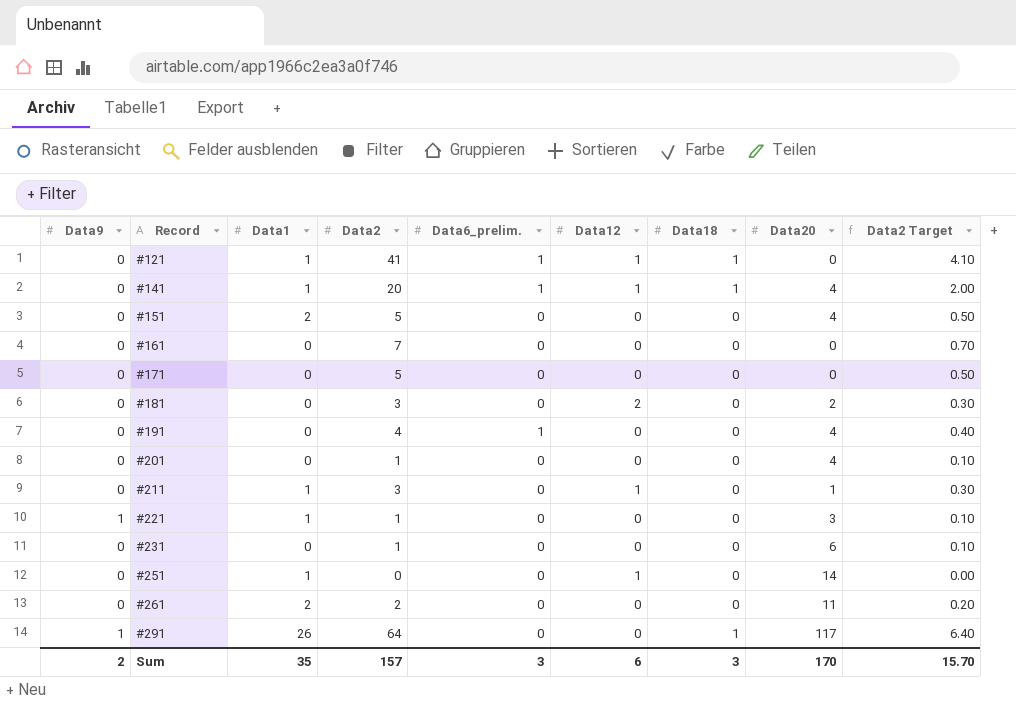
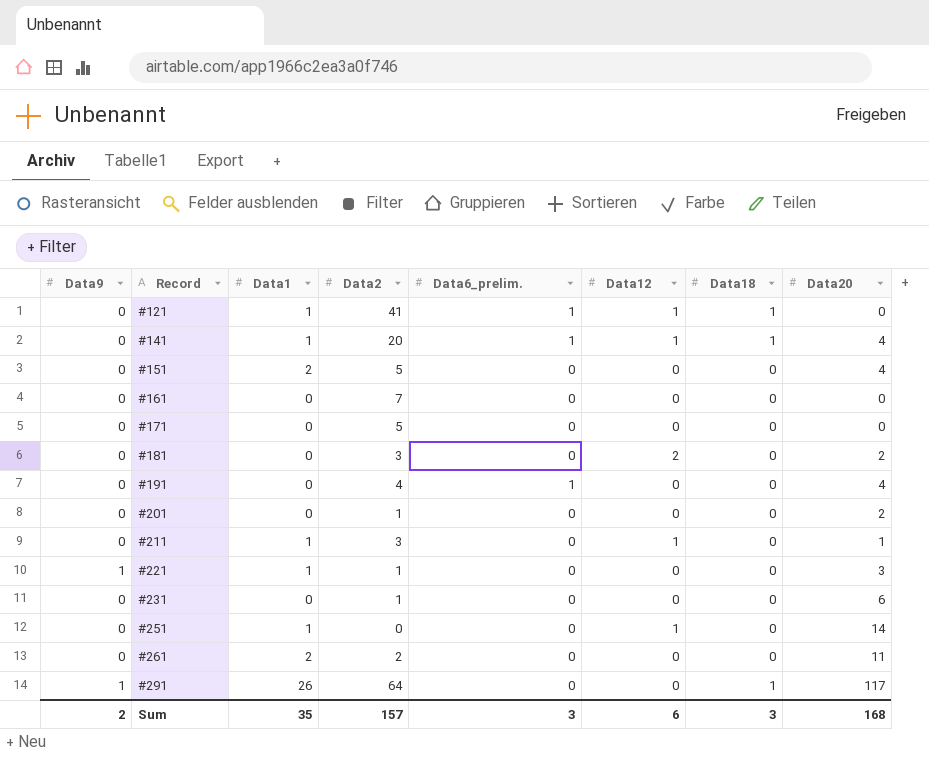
column Data2 Target | formula: [Data2] * 0.1 -> none
#201 | Data20: 4 -> 2
Sum | Data20: 170 -> 168

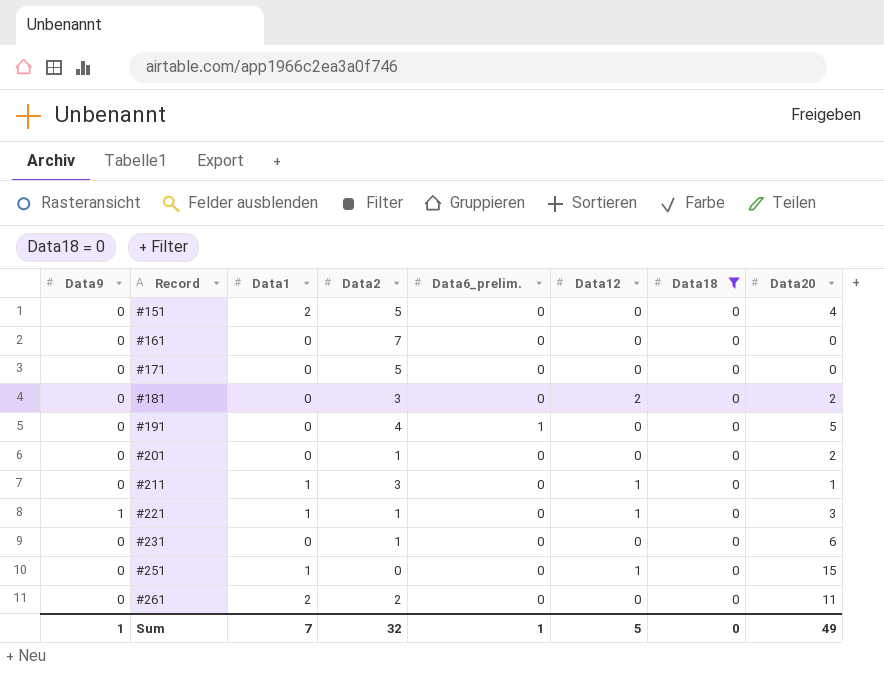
filter: none -> Data18 = 0
#191 | Data20: 4 -> 5
#221 | Data12: 0 -> 1
#251 | Data20: 14 -> 15
Sum | Data9: 2 -> 1
Sum | Data1: 35 -> 7
Sum | Data2: 157 -> 32
Sum | Data6_prelim.: 3 -> 1
Sum | Data12: 6 -> 5
Sum | Data18: 3 -> 0
Sum | Data20: 168 -> 49

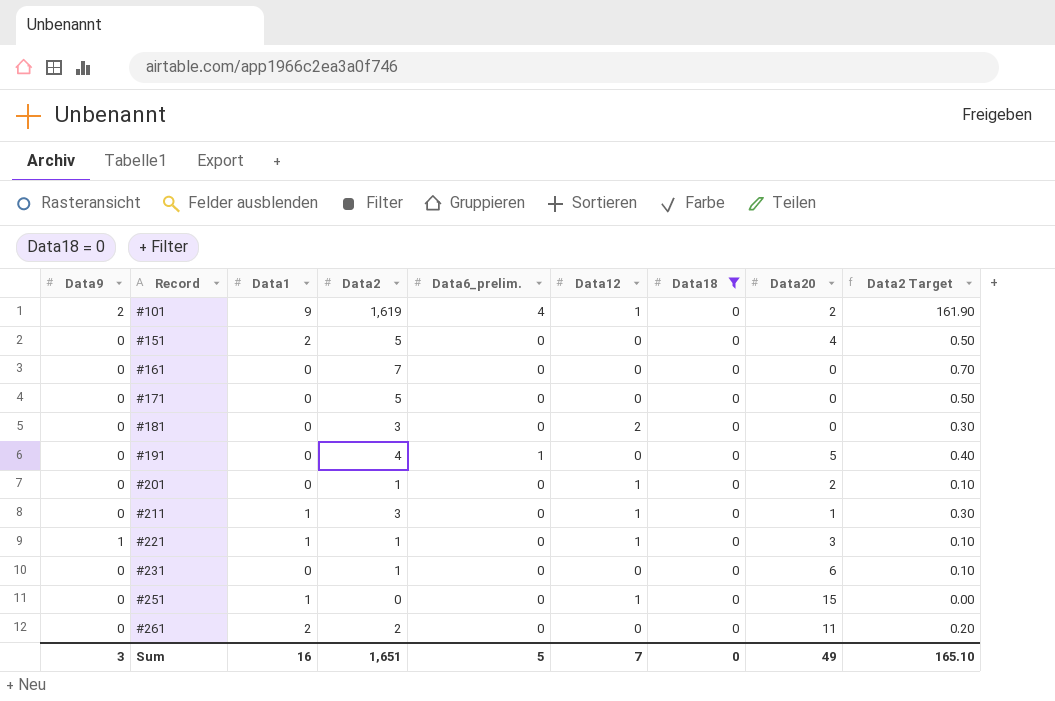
column Data2 Target | formula: none -> [Data2] * 0.1
row #101: none -> 2 | 9 | 1,619 | 4 | 1 | 0 | 2 | 161.90
#181 | Data20: 2 -> 0
#201 | Data12: 0 -> 1
Sum | Data9: 1 -> 3
Sum | Data1: 7 -> 16
Sum | Data2: 32 -> 1,651
Sum | Data6_prelim.: 1 -> 5
Sum | Data12: 5 -> 7

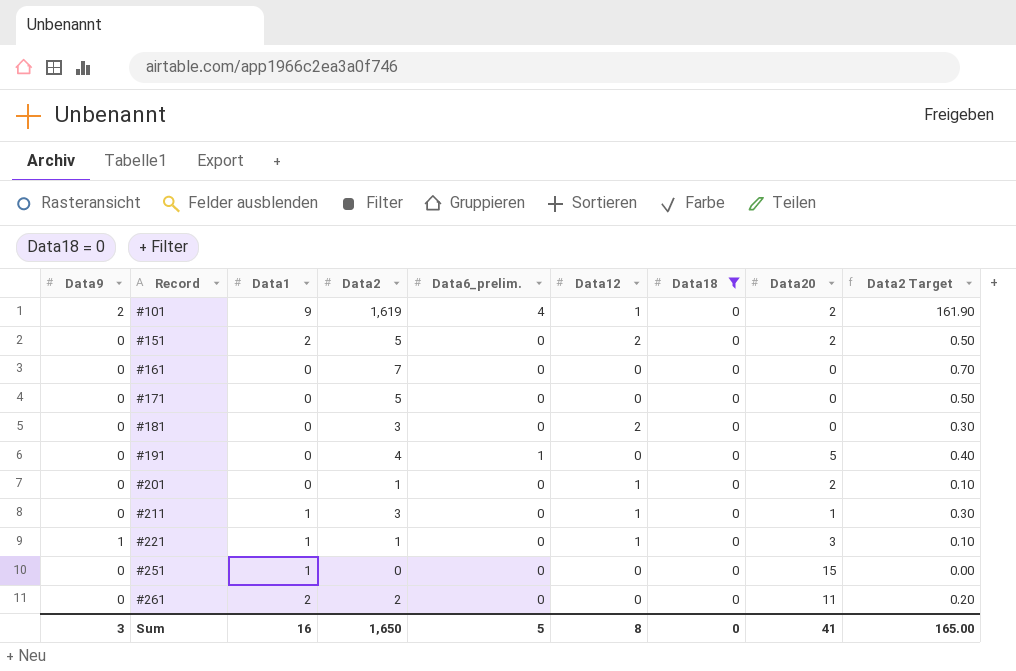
row #231: 0 | 0 | 1 | 0 | 0 | 0 | 6 | 0.10 -> none
#151 | Data12: 0 -> 2
#151 | Data20: 4 -> 2
#251 | Data12: 1 -> 0
Sum | Data2: 1,651 -> 1,650
Sum | Data12: 7 -> 8
Sum | Data20: 49 -> 41
Sum | Data2 Target: 165.10 -> 165.00

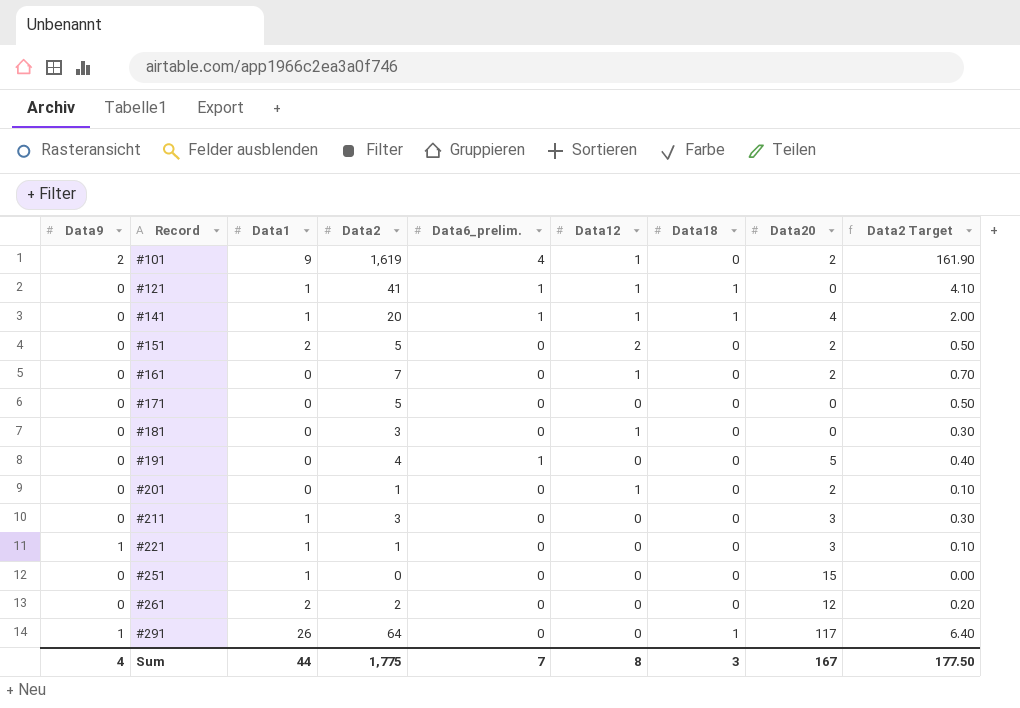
filter: Data18 = 0 -> none
#161 | Data12: 0 -> 1
#161 | Data20: 0 -> 2
#181 | Data12: 2 -> 1
#211 | Data12: 1 -> 0
#211 | Data20: 1 -> 3
#221 | Data12: 1 -> 0
#261 | Data20: 11 -> 12
Sum | Data9: 3 -> 4
Sum | Data1: 16 -> 44
Sum | Data2: 1,650 -> 1,775
Sum | Data6_prelim.: 5 -> 7
Sum | Data18: 0 -> 3
Sum | Data20: 41 -> 167
Sum | Data2 Target: 165.00 -> 177.50

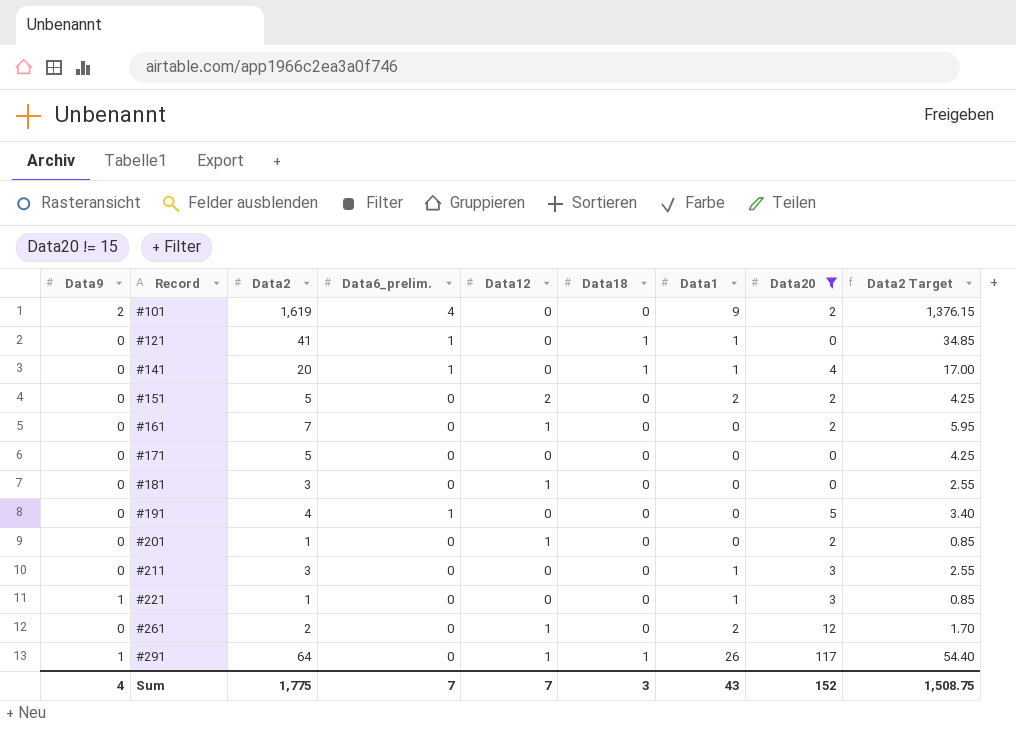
filter: none -> Data20 != 15
column Data1 | position: 3 -> 7
column Data2 Target | formula: [Data2] * 0.1 -> [Data2] * 0.85
#101 | Data12: 1 -> 0
#121 | Data12: 1 -> 0
#141 | Data12: 1 -> 0
#261 | Data12: 0 -> 1
#291 | Data12: 0 -> 1
Sum | Data12: 8 -> 7
Sum | Data1: 44 -> 43
Sum | Data20: 167 -> 152
Sum | Data2 Target: 177.50 -> 1,508.75

